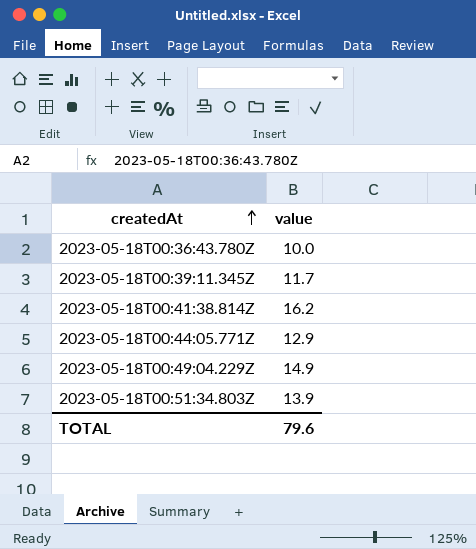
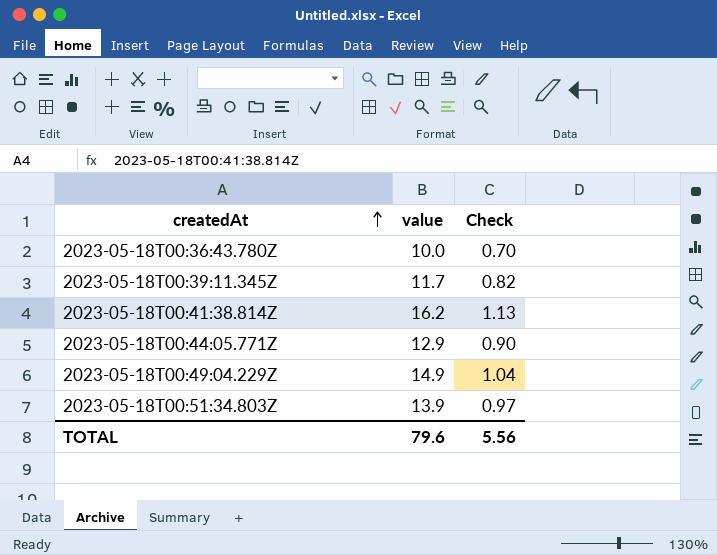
column Check | formula: none -> [value] * 0.07

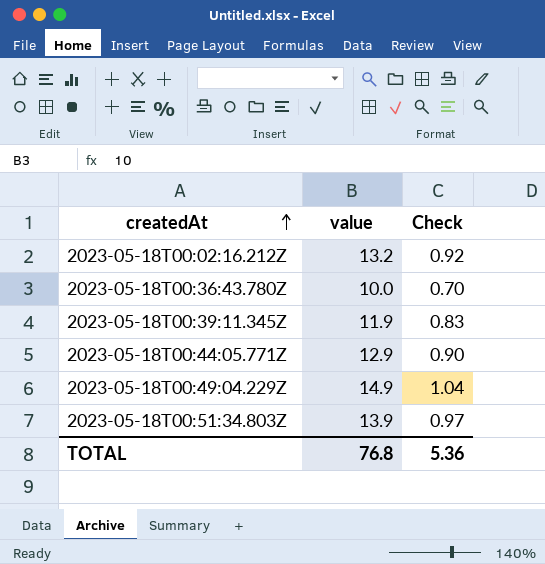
row 2023-05-18T00:41:38.814Z: 16.2 | 1.13 -> none
row 2023-05-18T00:02:16.212Z: none -> 13.2 | 0.92
2023-05-18T00:39:11.345Z | value: 11.7 -> 11.9
2023-05-18T00:39:11.345Z | Check: 0.82 -> 0.83
TOTAL | value: 79.6 -> 76.8
TOTAL | Check: 5.56 -> 5.36

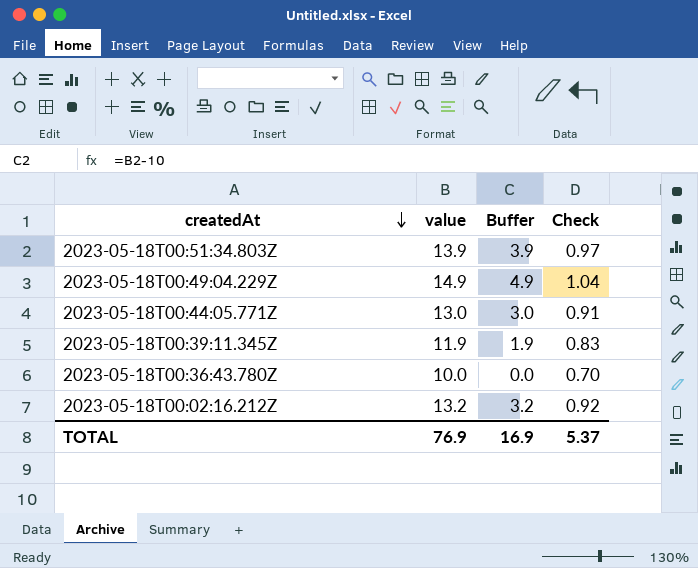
row order: createdAt ascending -> createdAt descending
column Buffer | formula: none -> [value] - 10
2023-05-18T00:44:05.771Z | value: 12.9 -> 13.0
2023-05-18T00:44:05.771Z | Check: 0.90 -> 0.91
TOTAL | value: 76.8 -> 76.9
TOTAL | Check: 5.36 -> 5.37

